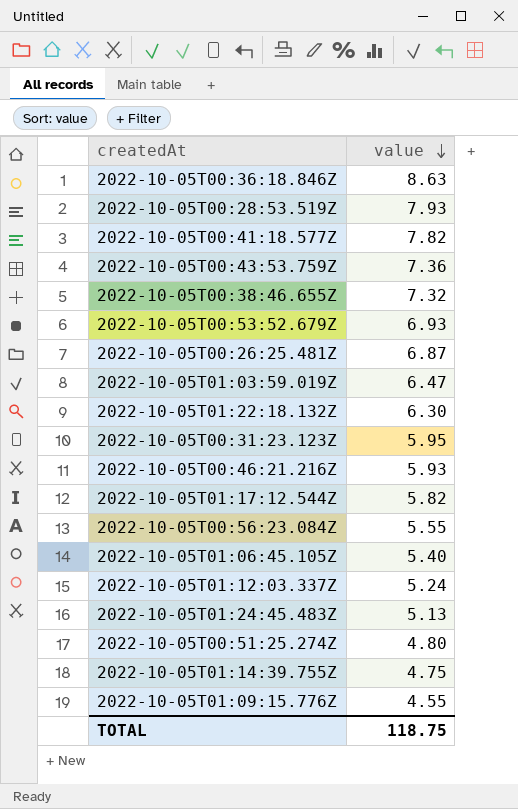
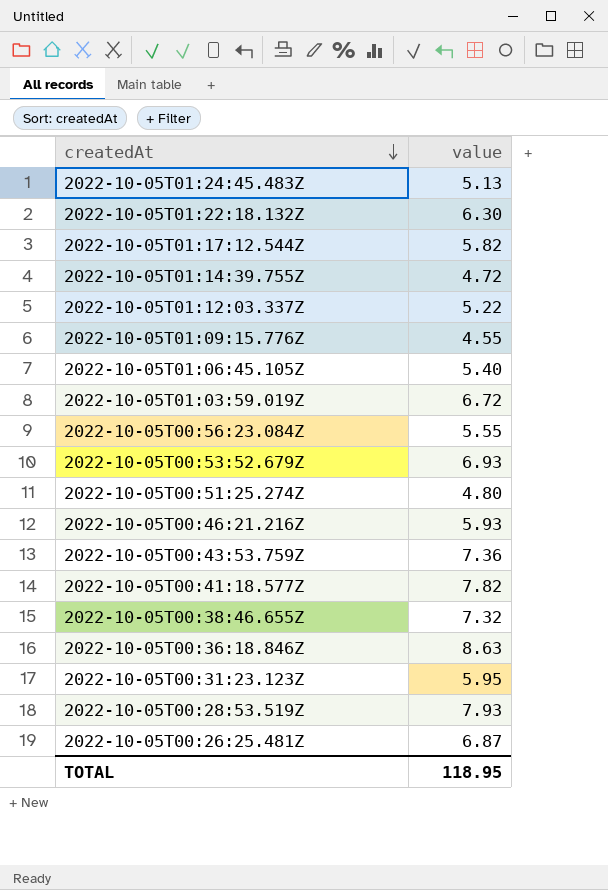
row order: value descending -> createdAt descending
2022-10-05T01:14:39.755Z | value: 4.75 -> 4.72
2022-10-05T01:12:03.337Z | value: 5.24 -> 5.22
2022-10-05T01:03:59.019Z | value: 6.47 -> 6.72
TOTAL | value: 118.75 -> 118.95

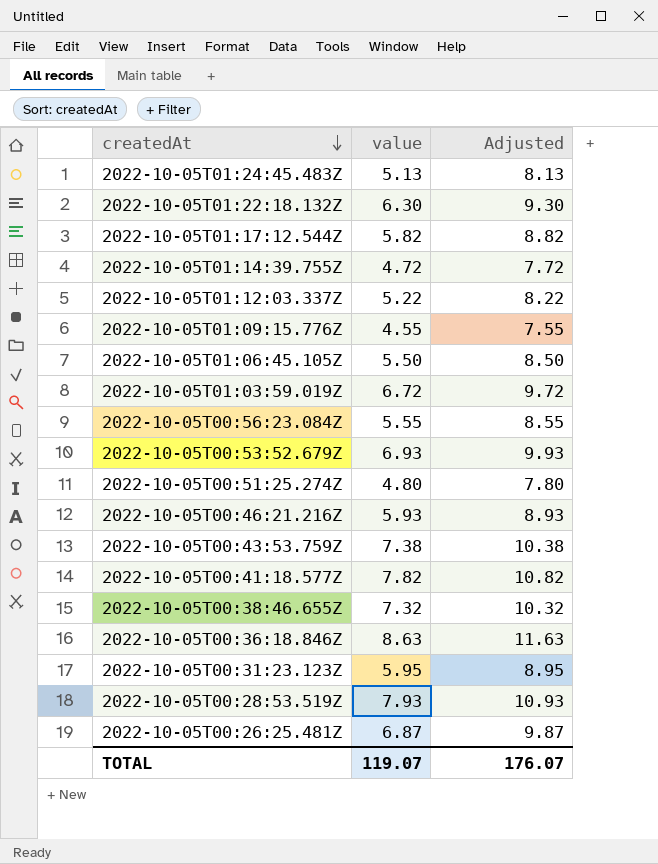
column Adjusted | formula: none -> [value] + 3
2022-10-05T01:06:45.105Z | value: 5.40 -> 5.50
2022-10-05T00:43:53.759Z | value: 7.36 -> 7.38
TOTAL | value: 118.95 -> 119.07

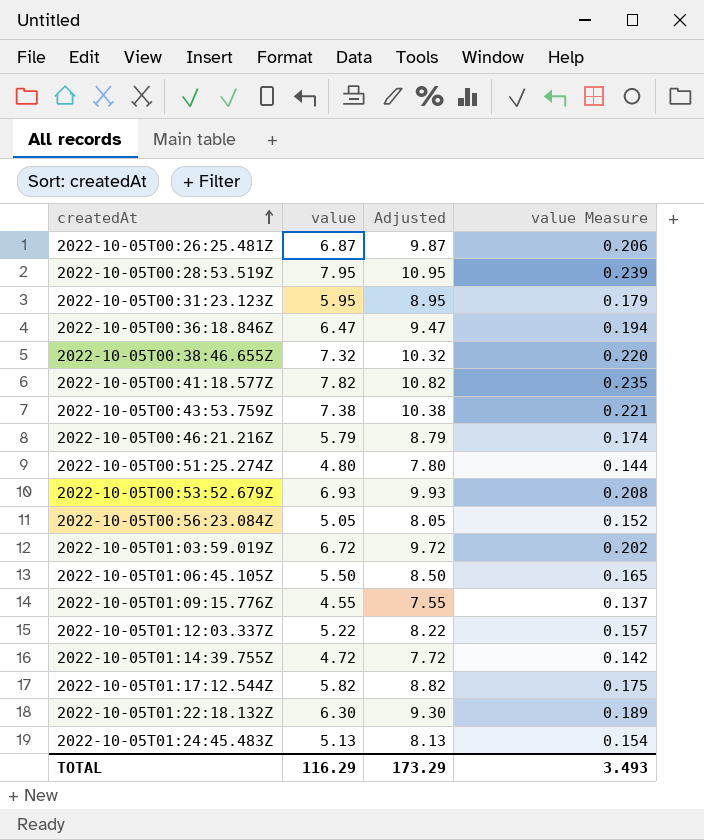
row order: createdAt descending -> createdAt ascending
column value Measure | formula: none -> [value] * 0.03
2022-10-05T00:28:53.519Z | value: 7.93 -> 7.95
2022-10-05T00:28:53.519Z | Adjusted: 10.93 -> 10.95
2022-10-05T00:36:18.846Z | value: 8.63 -> 6.47
2022-10-05T00:36:18.846Z | Adjusted: 11.63 -> 9.47
2022-10-05T00:46:21.216Z | value: 5.93 -> 5.79
2022-10-05T00:46:21.216Z | Adjusted: 8.93 -> 8.79
2022-10-05T00:56:23.084Z | value: 5.55 -> 5.05
2022-10-05T00:56:23.084Z | Adjusted: 8.55 -> 8.05
TOTAL | value: 119.07 -> 116.29
TOTAL | Adjusted: 176.07 -> 173.29

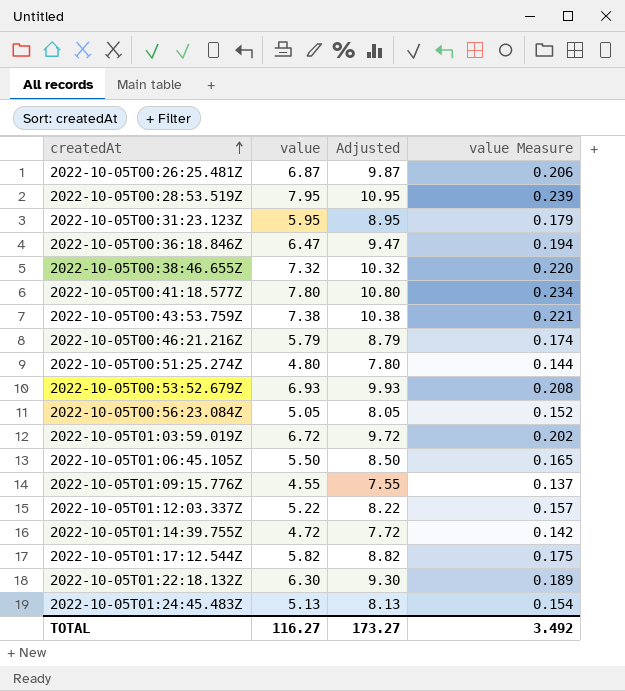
2022-10-05T00:41:18.577Z | value: 7.82 -> 7.80
2022-10-05T00:41:18.577Z | Adjusted: 10.82 -> 10.80
2022-10-05T00:41:18.577Z | value Measure: 0.235 -> 0.234
TOTAL | value: 116.29 -> 116.27
TOTAL | Adjusted: 173.29 -> 173.27
TOTAL | value Measure: 3.493 -> 3.492

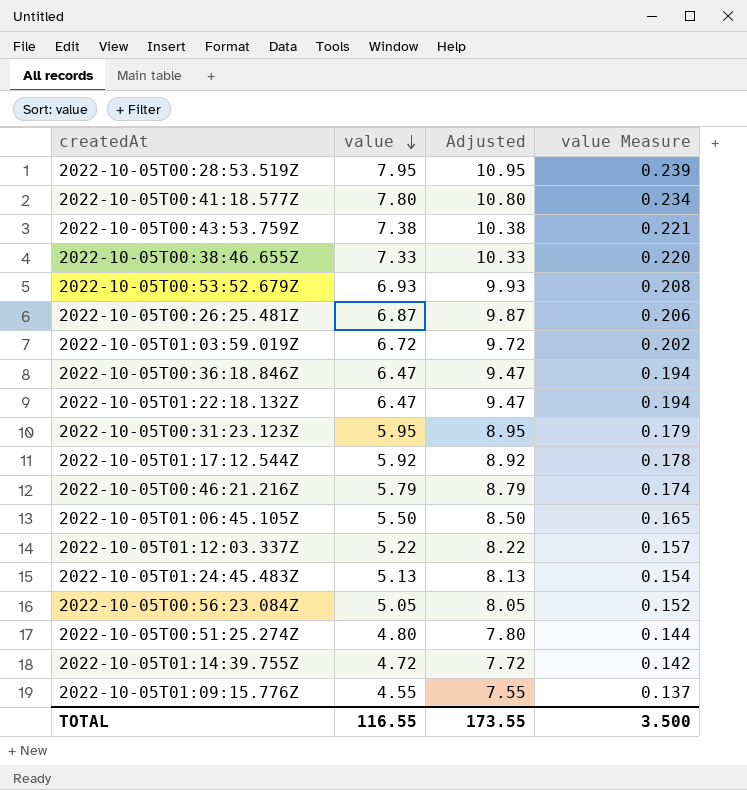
row order: createdAt ascending -> value descending
2022-10-05T00:38:46.655Z | value: 7.32 -> 7.33
2022-10-05T00:38:46.655Z | Adjusted: 10.32 -> 10.33
2022-10-05T01:22:18.132Z | value: 6.30 -> 6.47
2022-10-05T01:22:18.132Z | Adjusted: 9.30 -> 9.47
2022-10-05T01:22:18.132Z | value Measure: 0.189 -> 0.194
2022-10-05T01:17:12.544Z | value: 5.82 -> 5.92
2022-10-05T01:17:12.544Z | Adjusted: 8.82 -> 8.92
2022-10-05T01:17:12.544Z | value Measure: 0.175 -> 0.178
TOTAL | value: 116.27 -> 116.55
TOTAL | Adjusted: 173.27 -> 173.55
TOTAL | value Measure: 3.492 -> 3.500

